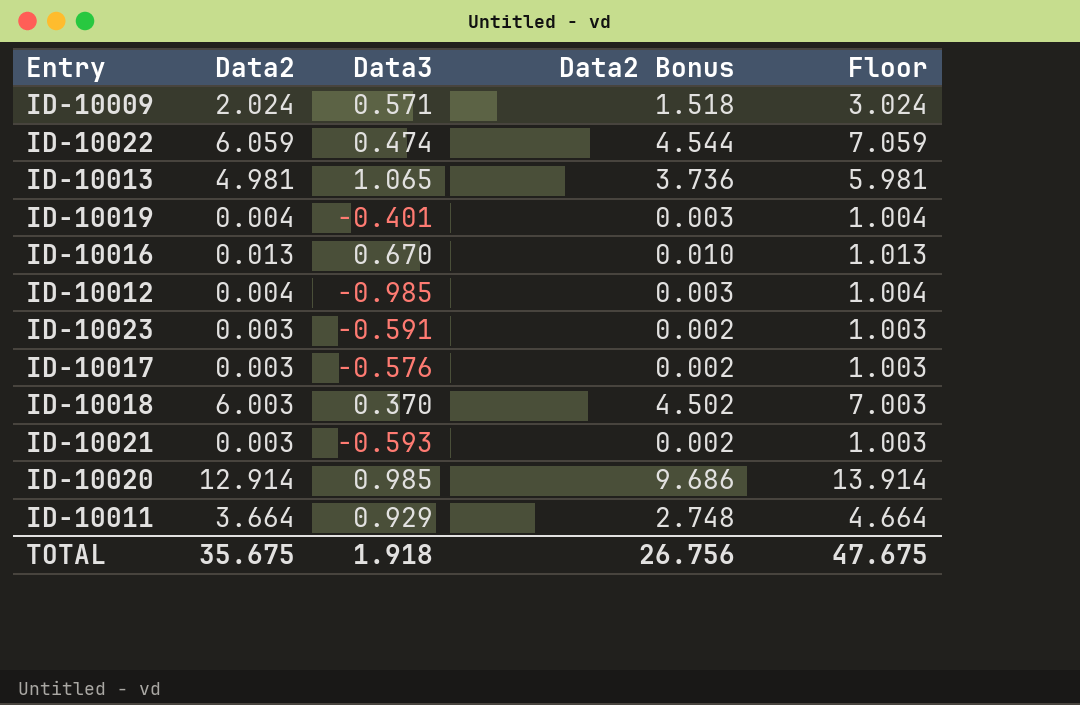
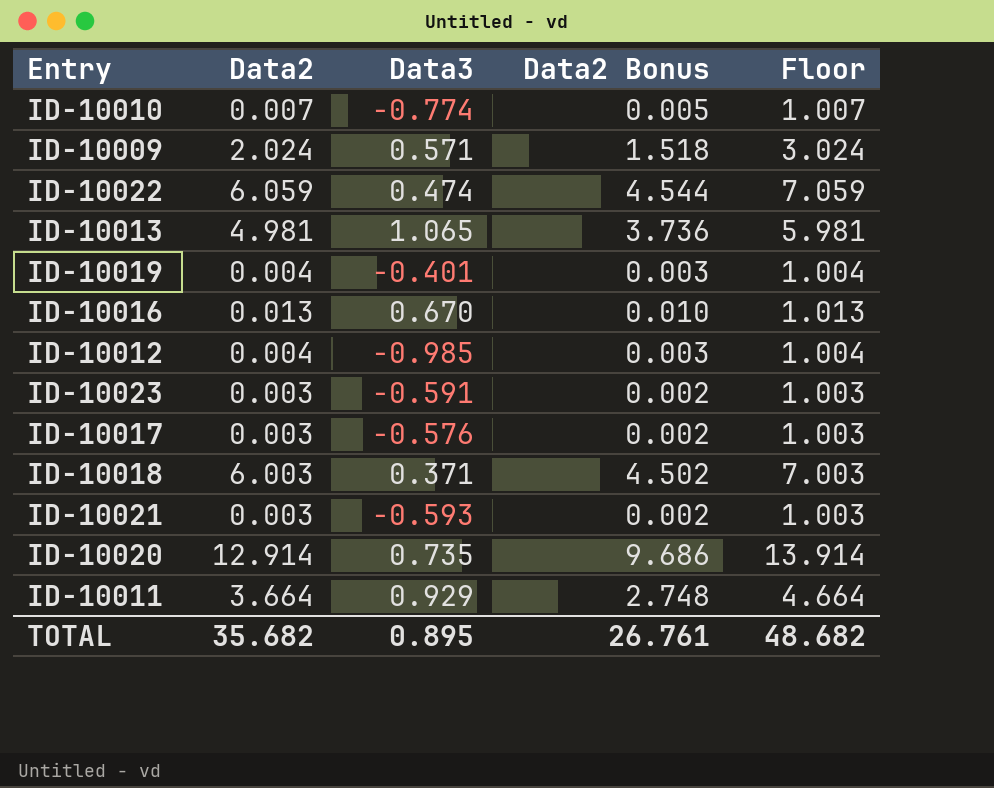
row ID-10010: none -> 0.007 | -0.774 | 0.005 | 1.007
ID-10018 | Data3: 0.370 -> 0.371
ID-10020 | Data3: 0.985 -> 0.735
TOTAL | Data2: 35.675 -> 35.682
TOTAL | Data3: 1.918 -> 0.895
TOTAL | Data2 Bonus: 26.756 -> 26.761
TOTAL | Floor: 47.675 -> 48.682

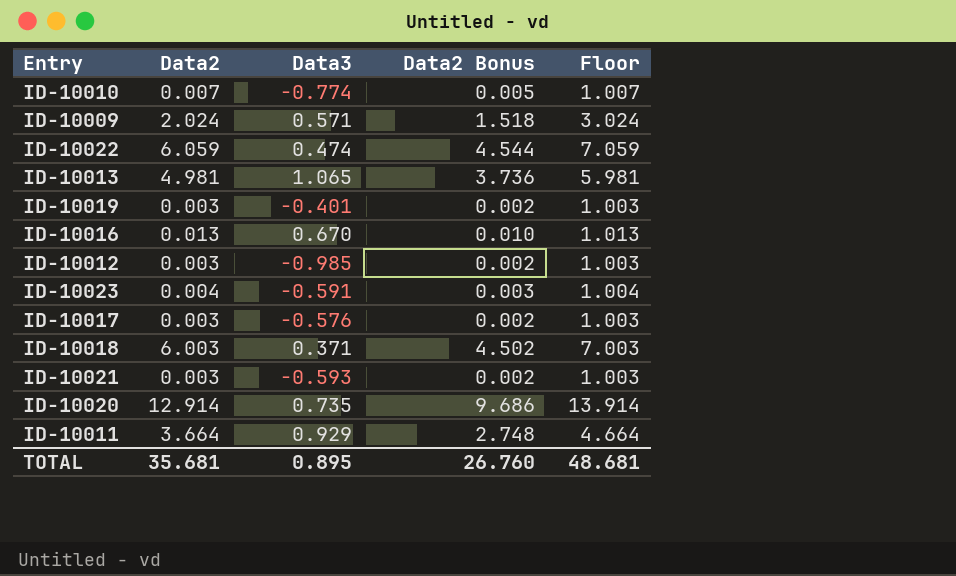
ID-10019 | Data2: 0.004 -> 0.003
ID-10019 | Data2 Bonus: 0.003 -> 0.002
ID-10019 | Floor: 1.004 -> 1.003
ID-10012 | Data2: 0.004 -> 0.003
ID-10012 | Data2 Bonus: 0.003 -> 0.002
ID-10012 | Floor: 1.004 -> 1.003
ID-10023 | Data2: 0.003 -> 0.004
ID-10023 | Data2 Bonus: 0.002 -> 0.003
ID-10023 | Floor: 1.003 -> 1.004
TOTAL | Data2: 35.682 -> 35.681
TOTAL | Data2 Bonus: 26.761 -> 26.760
TOTAL | Floor: 48.682 -> 48.681

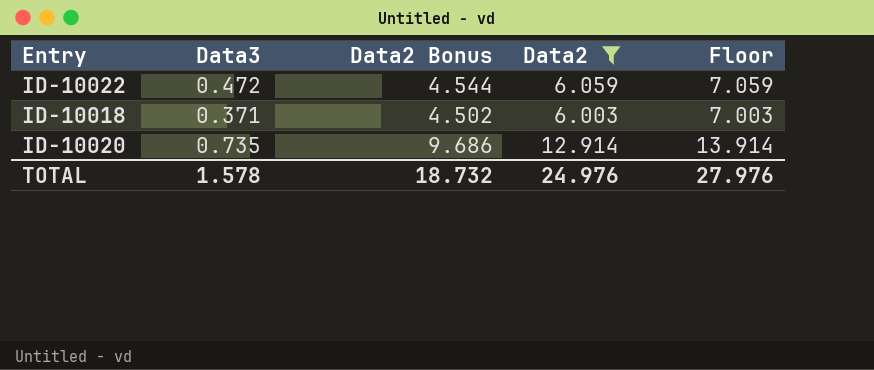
filter: none -> Data2 >= 6.003
column Data2 | position: 2 -> 4
ID-10022 | Data3: 0.474 -> 0.472
TOTAL | Data3: 0.895 -> 1.578
TOTAL | Data2 Bonus: 26.760 -> 18.732
TOTAL | Data2: 35.681 -> 24.976
TOTAL | Floor: 48.681 -> 27.976

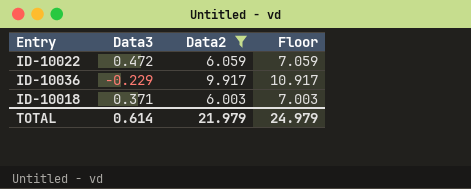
column Data2 Bonus | formula: [Data2] * 0.75 -> none
row ID-10020: 0.735 | 9.686 | 12.914 | 13.914 -> none
row ID-10036: none -> -0.229 | 9.917 | 10.917
TOTAL | Data3: 1.578 -> 0.614
TOTAL | Data2: 24.976 -> 21.979
TOTAL | Floor: 27.976 -> 24.979

